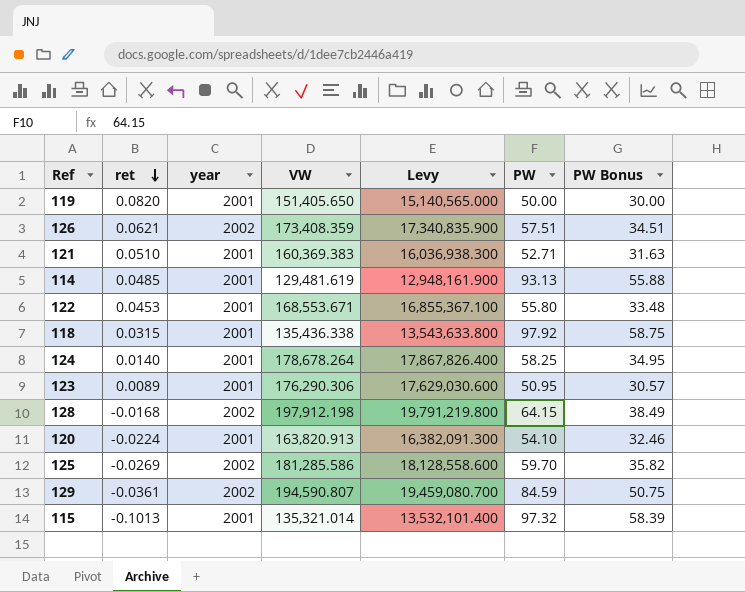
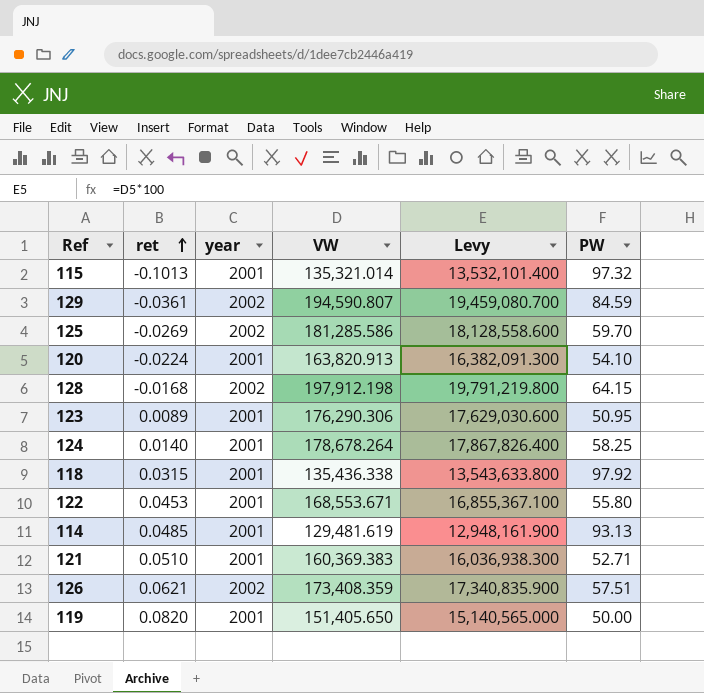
row order: ret descending -> ret ascending
column PW Bonus | formula: [PW] * 0.6 -> none

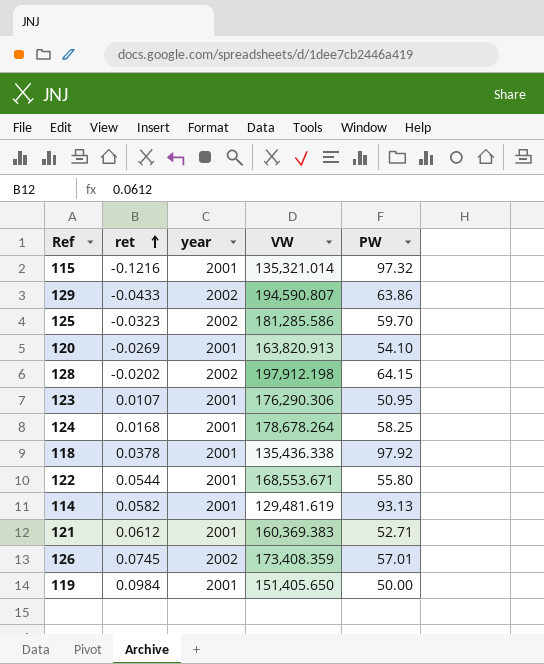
column Levy | formula: [VW] * 100 -> none
115 | ret: -0.1013 -> -0.1216
129 | ret: -0.0361 -> -0.0433
129 | PW: 84.59 -> 63.86
125 | ret: -0.0269 -> -0.0323
120 | ret: -0.0224 -> -0.0269
128 | ret: -0.0168 -> -0.0202
123 | ret: 0.0089 -> 0.0107
124 | ret: 0.0140 -> 0.0168
118 | ret: 0.0315 -> 0.0378
122 | ret: 0.0453 -> 0.0544
114 | ret: 0.0485 -> 0.0582
121 | ret: 0.0510 -> 0.0612
126 | ret: 0.0621 -> 0.0745
126 | PW: 57.51 -> 57.01
119 | ret: 0.0820 -> 0.0984

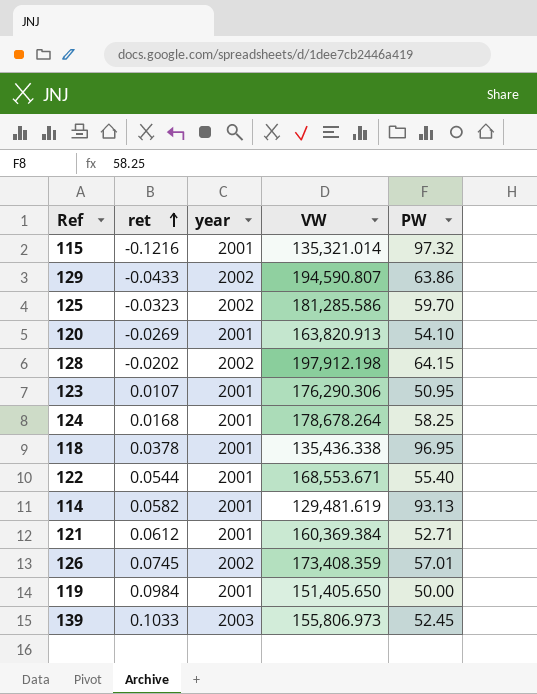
118 | PW: 97.92 -> 96.95
122 | PW: 55.80 -> 55.40
121 | VW: 160,369.383 -> 160,369.384
row 139: none -> 0.1033 | 2003 | 155,806.973 | 52.45

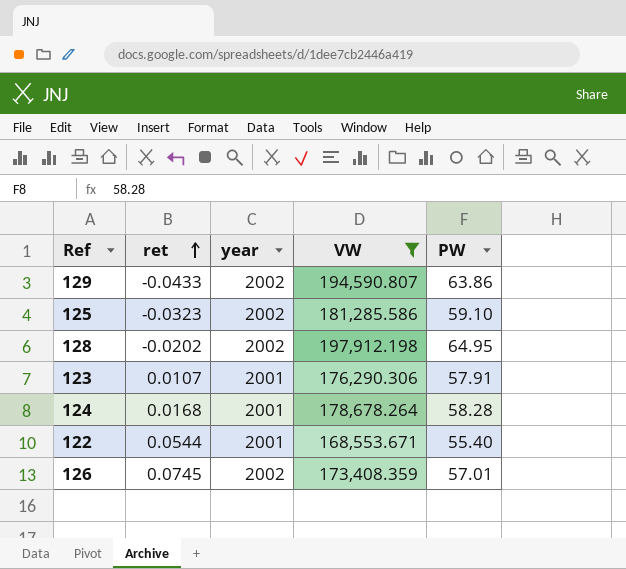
filter: none -> VW >= 168,553.671
125 | PW: 59.70 -> 59.10
128 | PW: 64.15 -> 64.95
123 | PW: 50.95 -> 57.91
124 | PW: 58.25 -> 58.28

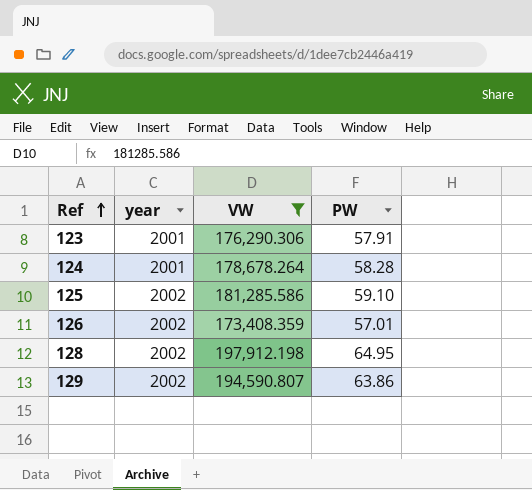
row order: ret ascending -> Ref ascending
column ret | position: 2 -> none
row 122: 0.0544 | 2001 | 168,553.671 | 55.40 -> none

